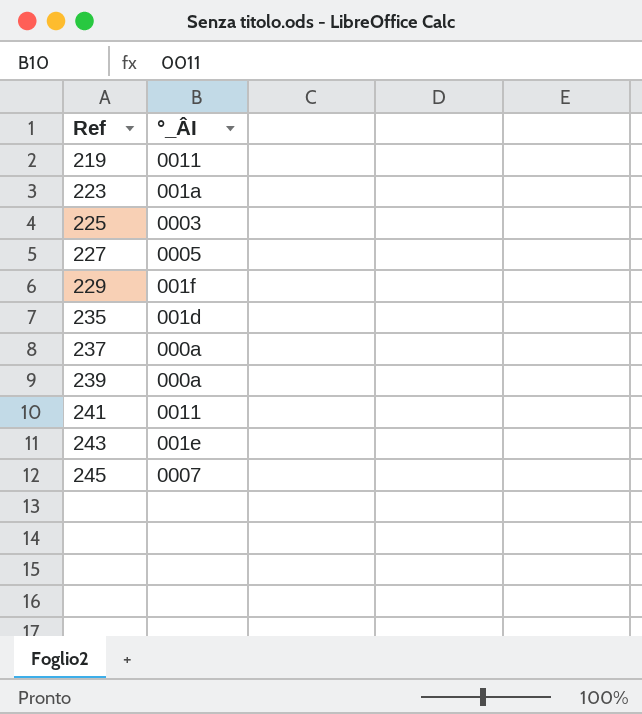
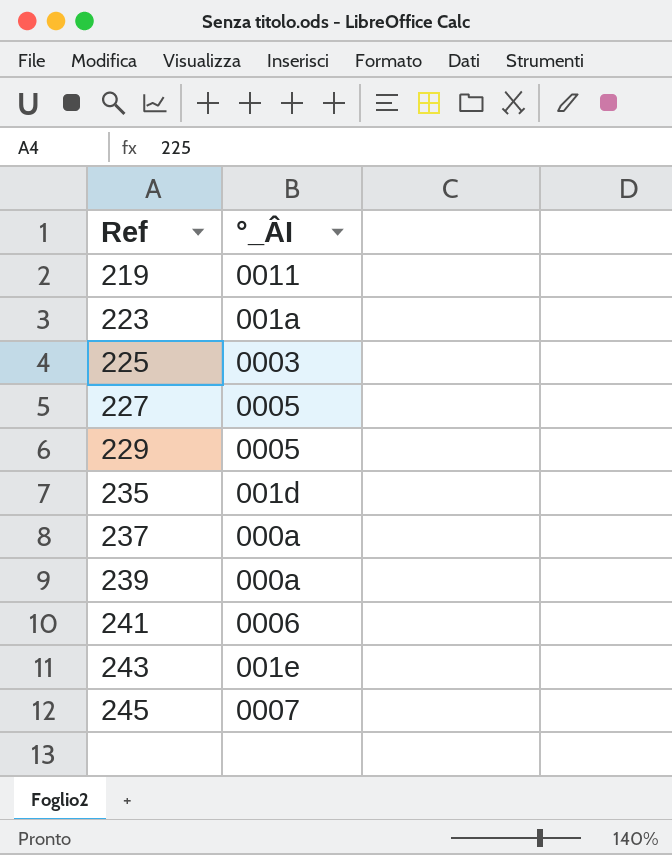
229 | °_ÂI: 001f -> 0005
241 | °_ÂI: 0011 -> 0006

